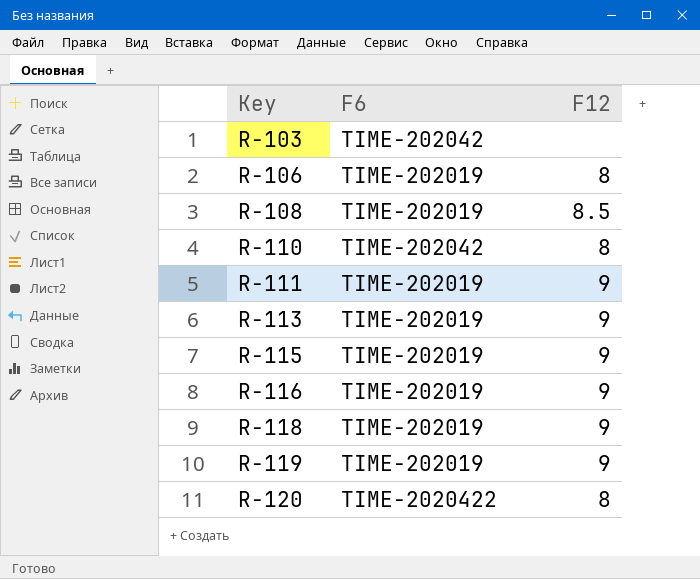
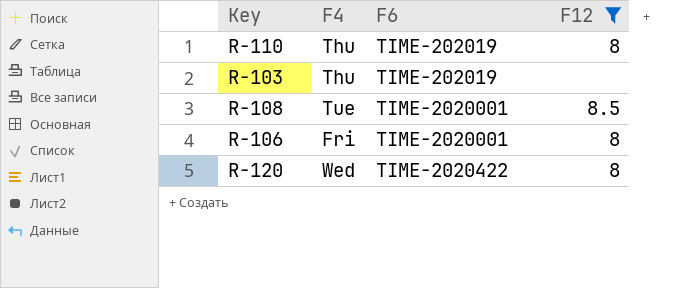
filter: none -> F12 != 9
row order: Key ascending -> F6 ascending
column F4 | position: none -> 2
R-110 | F6: TIME-202042 -> TIME-202019
R-103 | F6: TIME-202042 -> TIME-202019
R-108 | F6: TIME-202019 -> TIME-2020001
R-106 | F6: TIME-202019 -> TIME-2020001

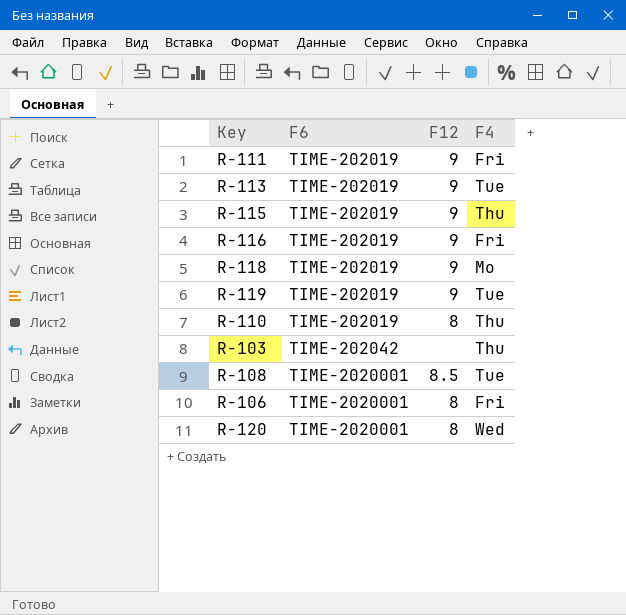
filter: F12 != 9 -> none
column F4 | position: 2 -> 4
R-103 | F6: TIME-202019 -> TIME-202042
R-120 | F6: TIME-2020422 -> TIME-2020001

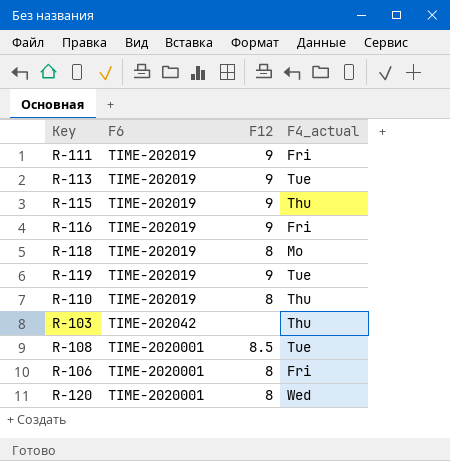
column name: F4 -> F4_actual
R-118 | F12: 9 -> 8

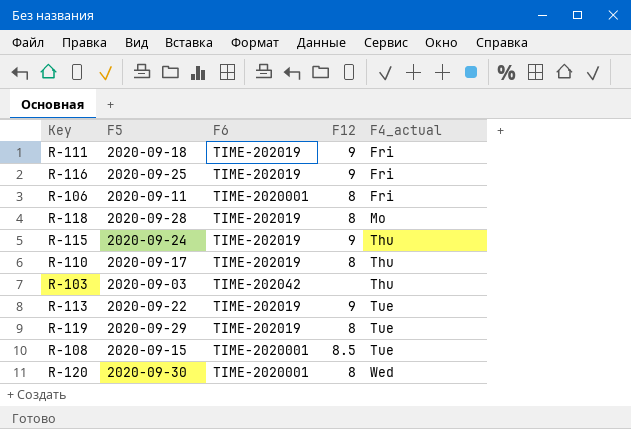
row order: F6 ascending -> F4_actual ascending
column F5 | position: none -> 2
R-119 | F12: 9 -> 8

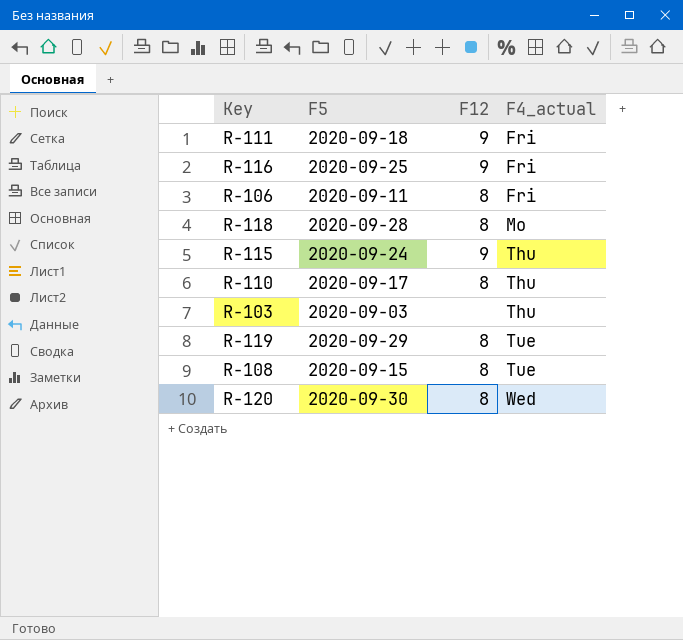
column F6 | position: 3 -> none
row R-113: 2020-09-22 | TIME-202019 | 9 | Tue -> none
R-108 | F12: 8.5 -> 8

